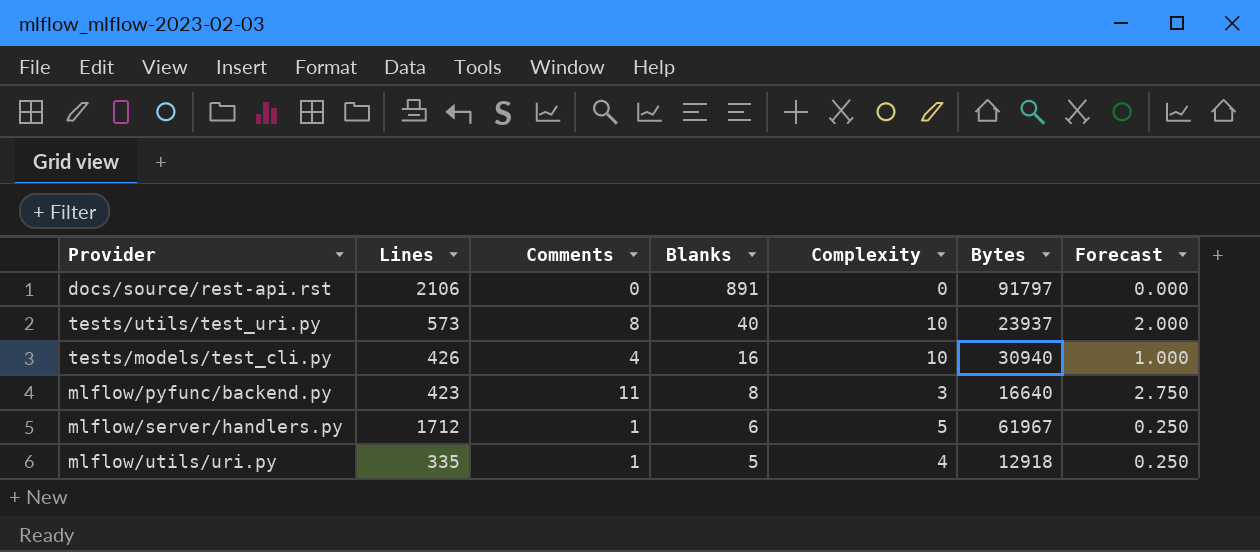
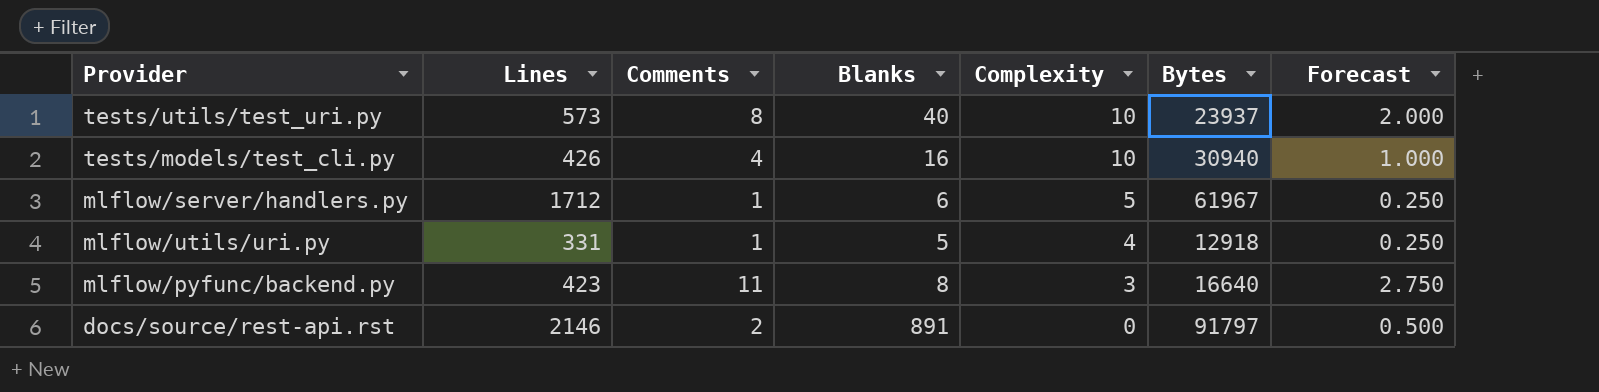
row order: Blanks descending -> Complexity descending
mlflow/utils/uri.py | Lines: 335 -> 331
docs/source/rest-api.rst | Lines: 2106 -> 2146
docs/source/rest-api.rst | Comments: 0 -> 2
docs/source/rest-api.rst | Forecast: 0.000 -> 0.500

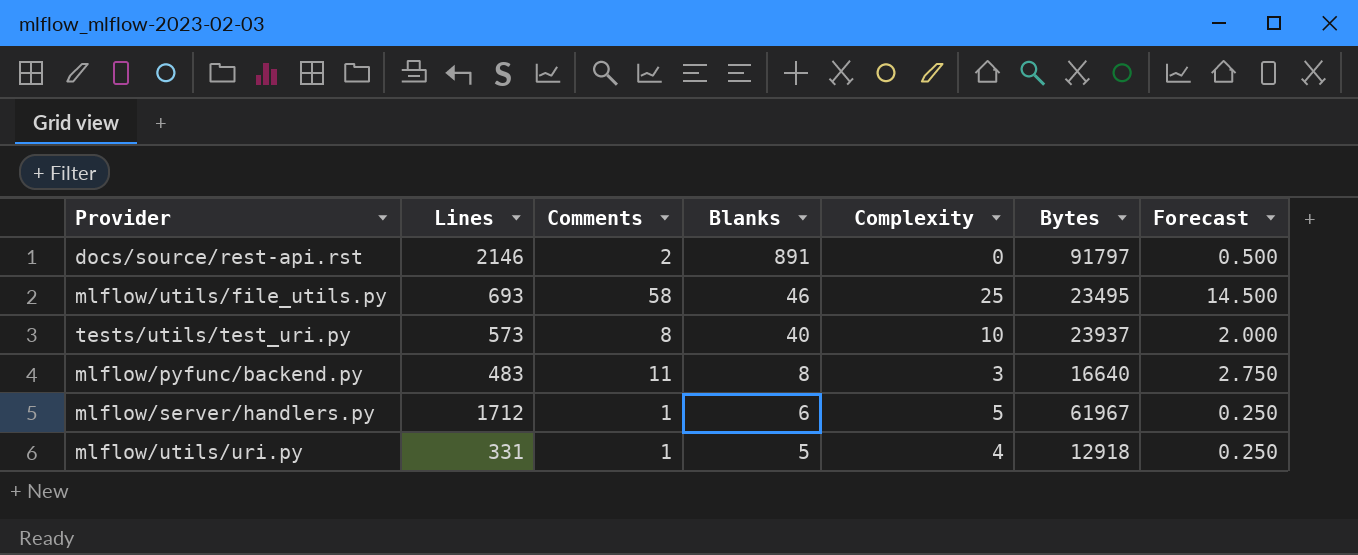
row order: Complexity descending -> Blanks descending
row tests/models/test_cli.py: 426 | 4 | 16 | 10 | 30940 | 1.000 -> none
row mlflow/utils/file_utils.py: none -> 693 | 58 | 46 | 25 | 23495 | 14.500
mlflow/pyfunc/backend.py | Lines: 423 -> 483

